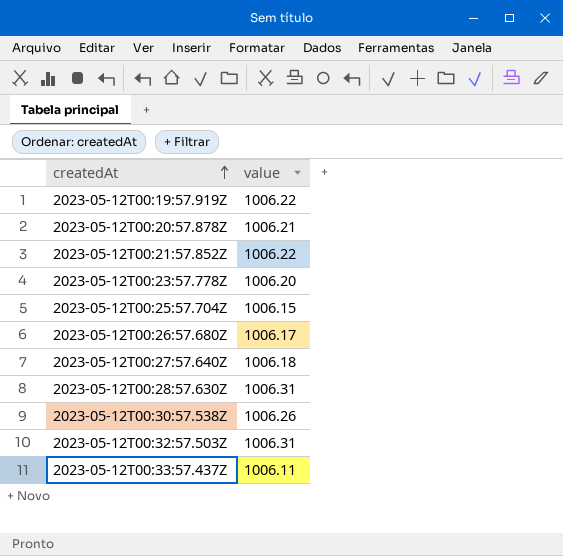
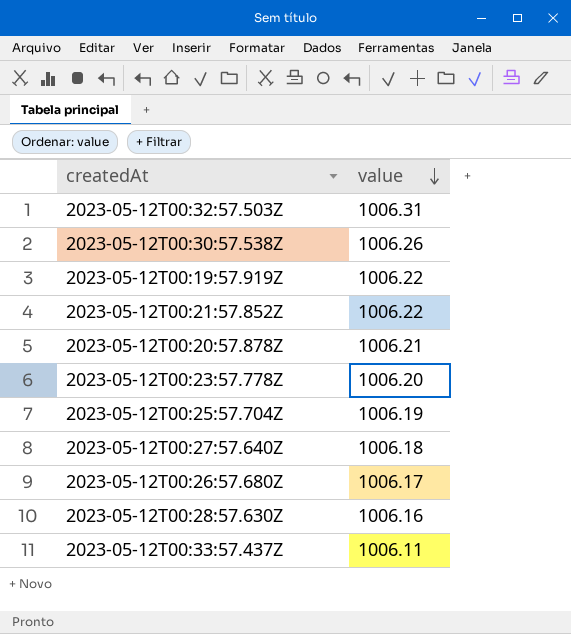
row order: createdAt ascending -> value descending
2023-05-12T00:25:57.704Z | value: 1006.15 -> 1006.19
2023-05-12T00:28:57.630Z | value: 1006.31 -> 1006.16

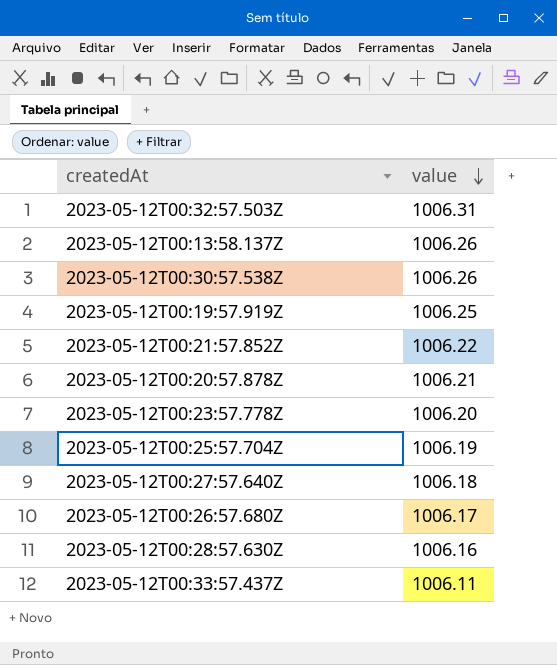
row 2023-05-12T00:13:58.137Z: none -> 1006.26
2023-05-12T00:19:57.919Z | value: 1006.22 -> 1006.25

